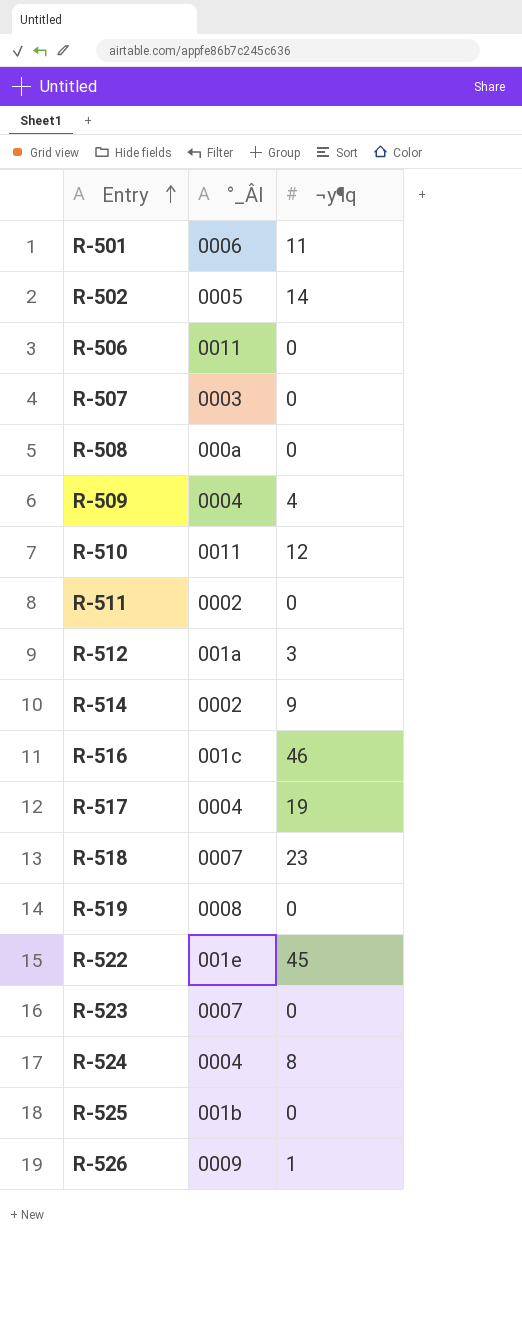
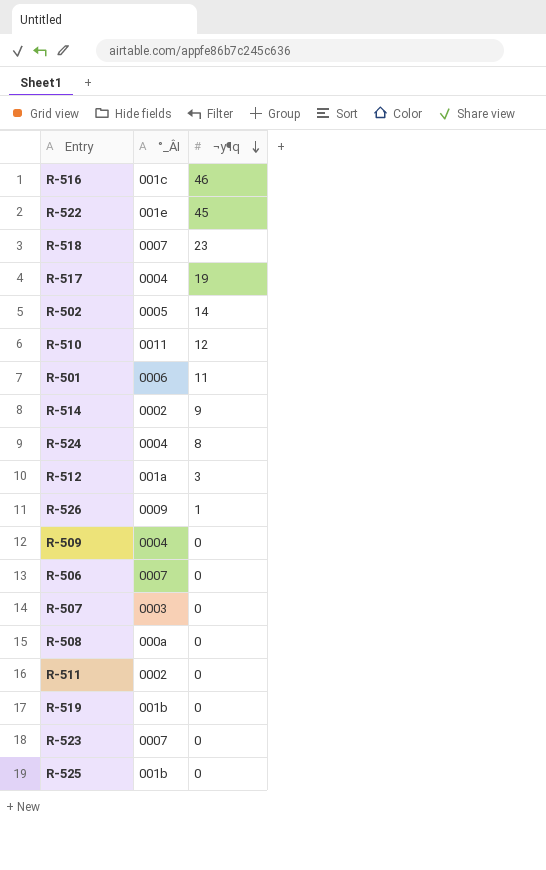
row order: Entry ascending -> ¬y¶q descending
R-509 | ¬y¶q: 4 -> 0
R-506 | °_ÂI: 0011 -> 0007
R-519 | °_ÂI: 0008 -> 001b

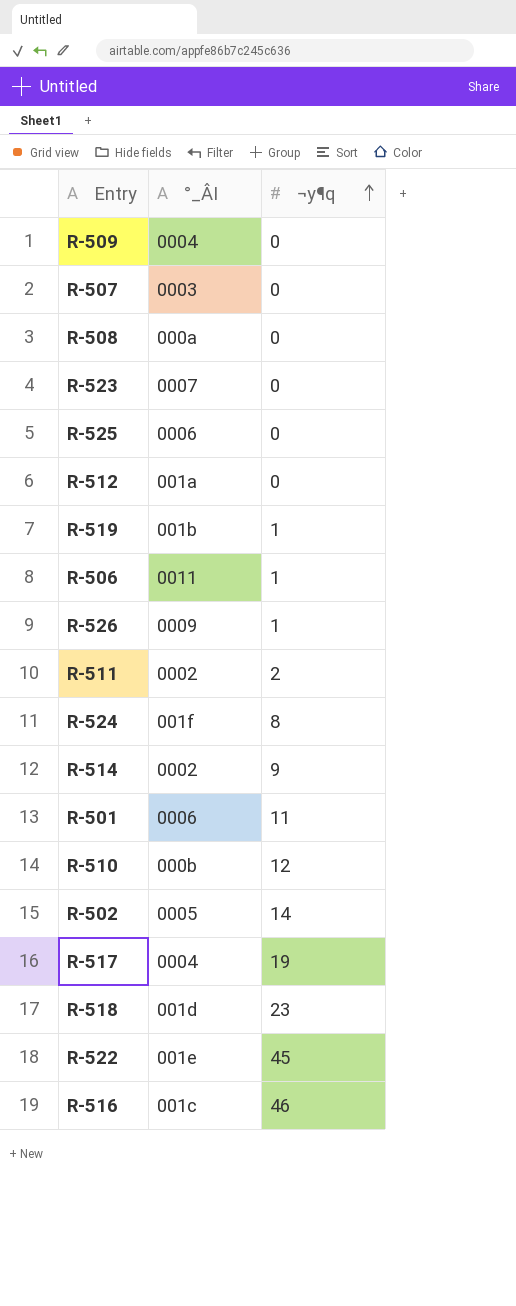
row order: ¬y¶q descending -> ¬y¶q ascending
R-525 | °_ÂI: 001b -> 0006
R-512 | ¬y¶q: 3 -> 0
R-519 | ¬y¶q: 0 -> 1
R-506 | °_ÂI: 0007 -> 0011
R-506 | ¬y¶q: 0 -> 1
R-511 | ¬y¶q: 0 -> 2
R-524 | °_ÂI: 0004 -> 001f
R-510 | °_ÂI: 0011 -> 000b
R-518 | °_ÂI: 0007 -> 001d

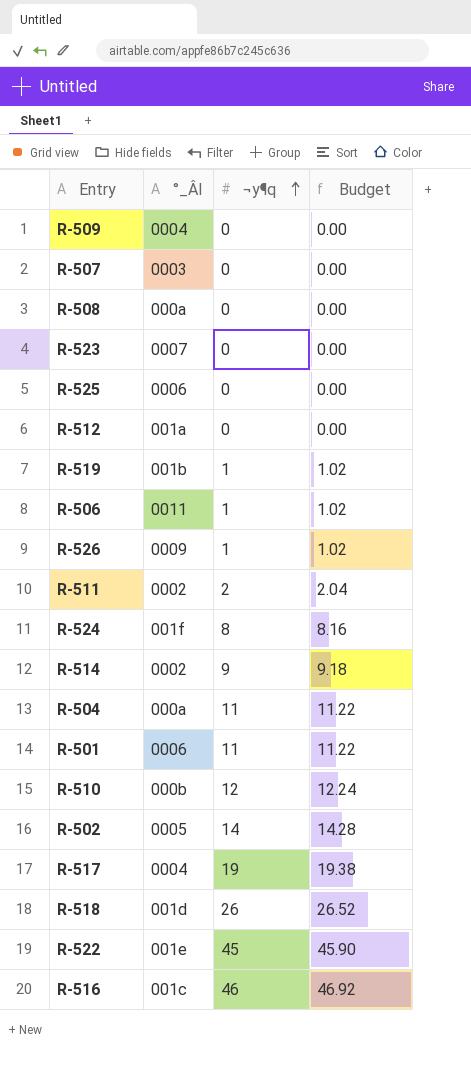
column Budget | formula: none -> [¬y¶q] * 1.02
row R-504: none -> 000a | 11 | 11.22
R-518 | ¬y¶q: 23 -> 26

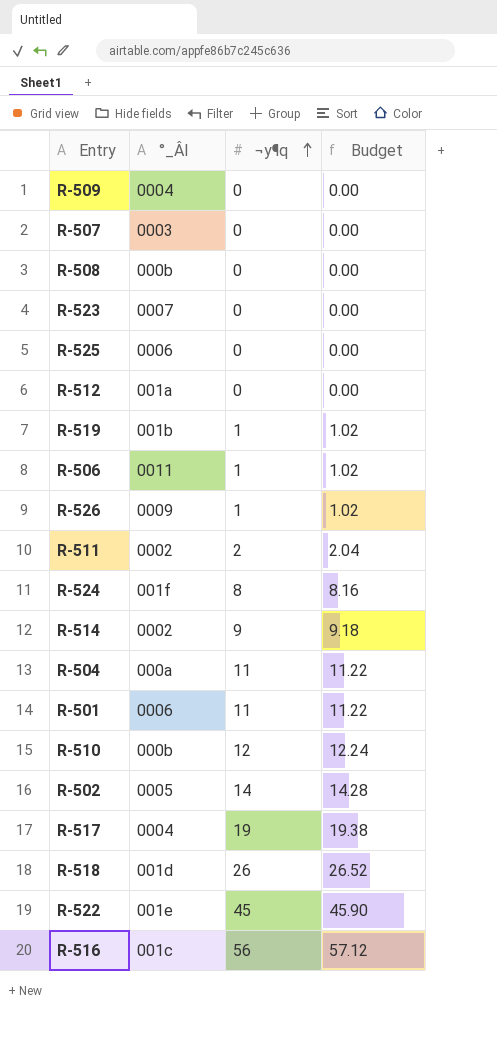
R-508 | °_ÂI: 000a -> 000b
R-516 | ¬y¶q: 46 -> 56
R-516 | Budget: 46.92 -> 57.12

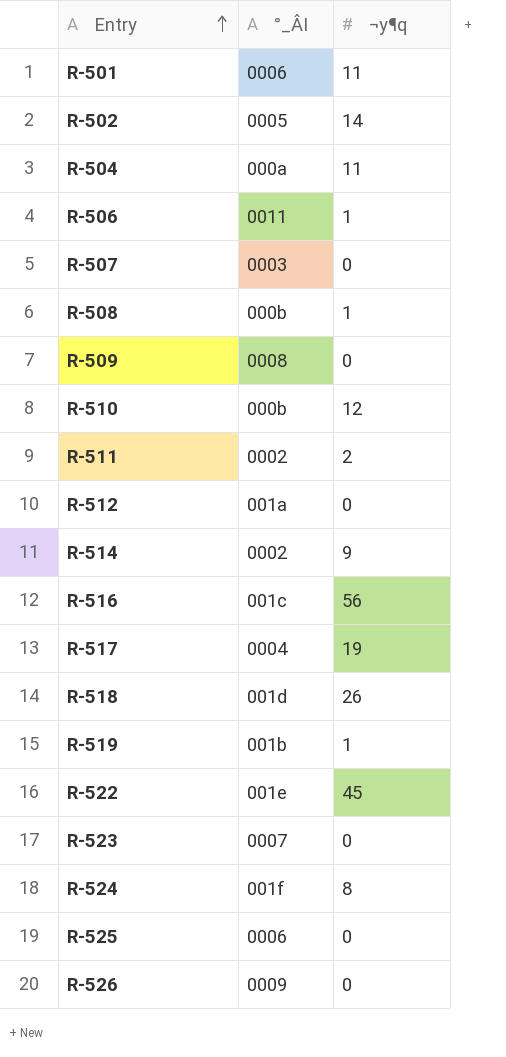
row order: ¬y¶q ascending -> Entry ascending
column Budget | formula: [¬y¶q] * 1.02 -> none
R-508 | ¬y¶q: 0 -> 1
R-509 | °_ÂI: 0004 -> 0008
R-526 | ¬y¶q: 1 -> 0

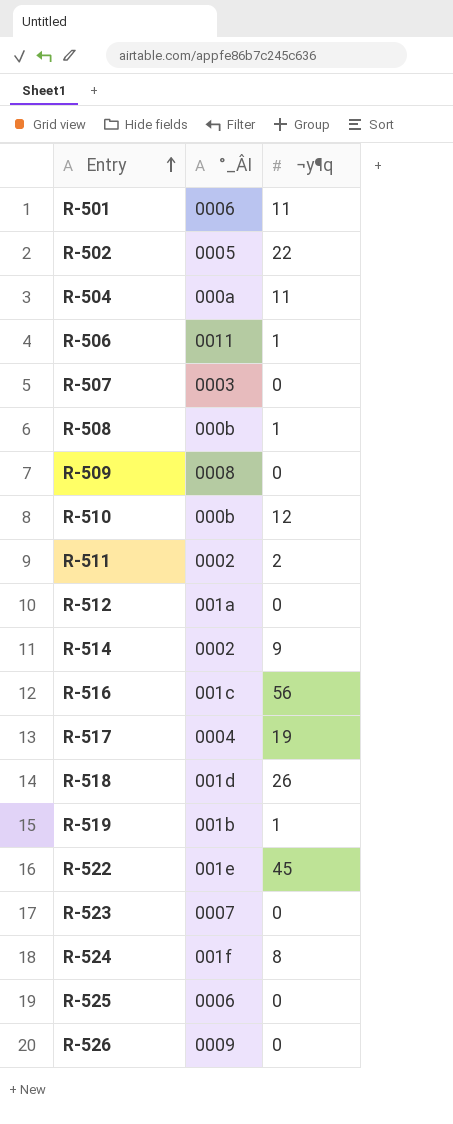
R-502 | ¬y¶q: 14 -> 22

